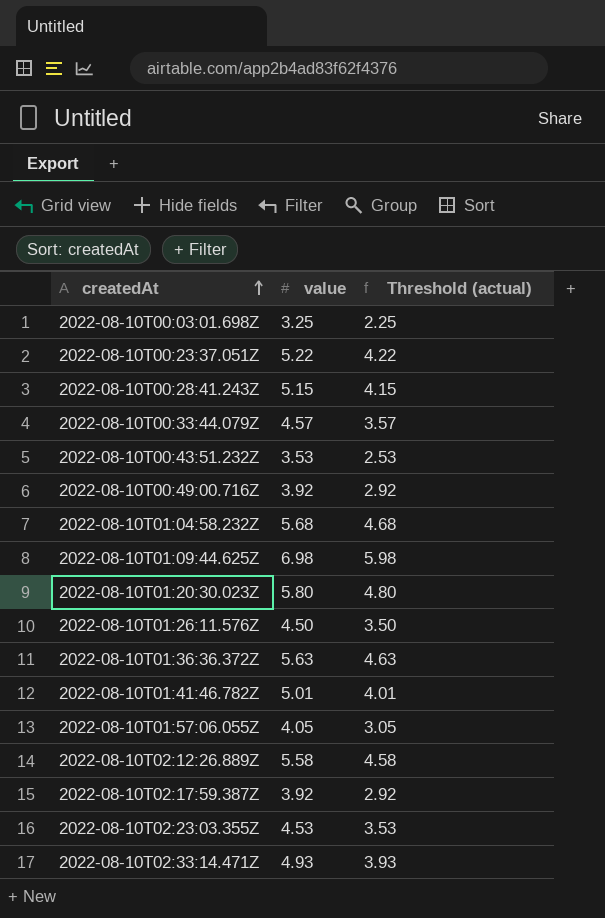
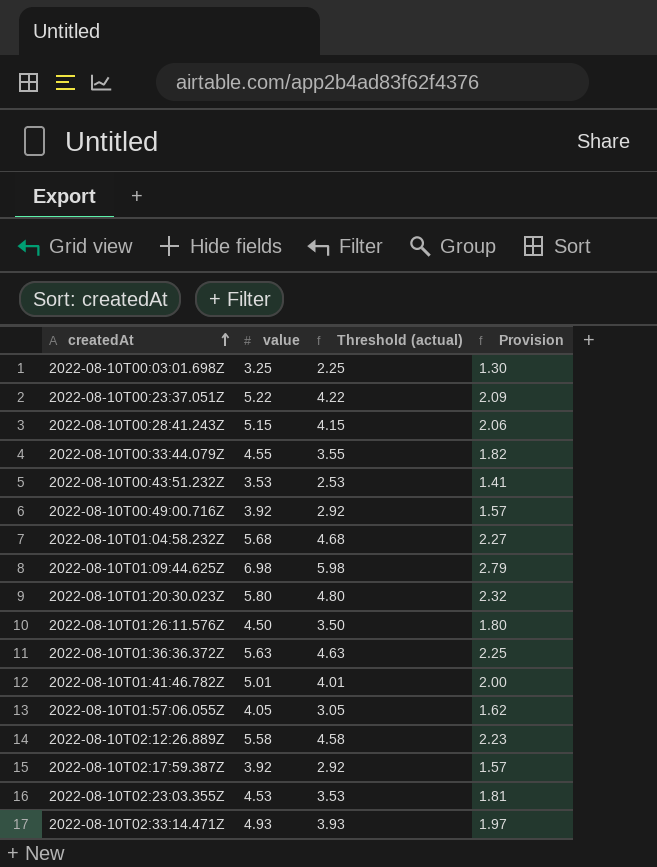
column Provision | formula: none -> [value] * 0.4
2022-08-10T00:33:44.079Z | value: 4.57 -> 4.55
2022-08-10T00:33:44.079Z | Threshold (actual): 3.57 -> 3.55

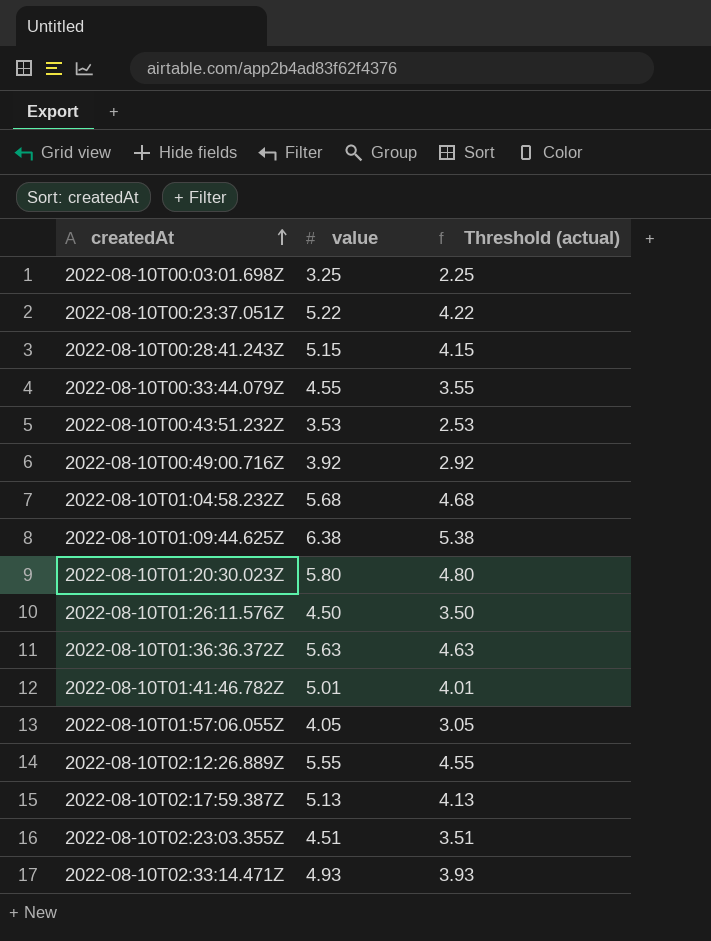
column Provision | formula: [value] * 0.4 -> none
2022-08-10T01:09:44.625Z | value: 6.98 -> 6.38
2022-08-10T01:09:44.625Z | Threshold (actual): 5.98 -> 5.38
2022-08-10T02:12:26.889Z | value: 5.58 -> 5.55
2022-08-10T02:12:26.889Z | Threshold (actual): 4.58 -> 4.55
2022-08-10T02:17:59.387Z | value: 3.92 -> 5.13
2022-08-10T02:17:59.387Z | Threshold (actual): 2.92 -> 4.13
2022-08-10T02:23:03.355Z | value: 4.53 -> 4.51
2022-08-10T02:23:03.355Z | Threshold (actual): 3.53 -> 3.51

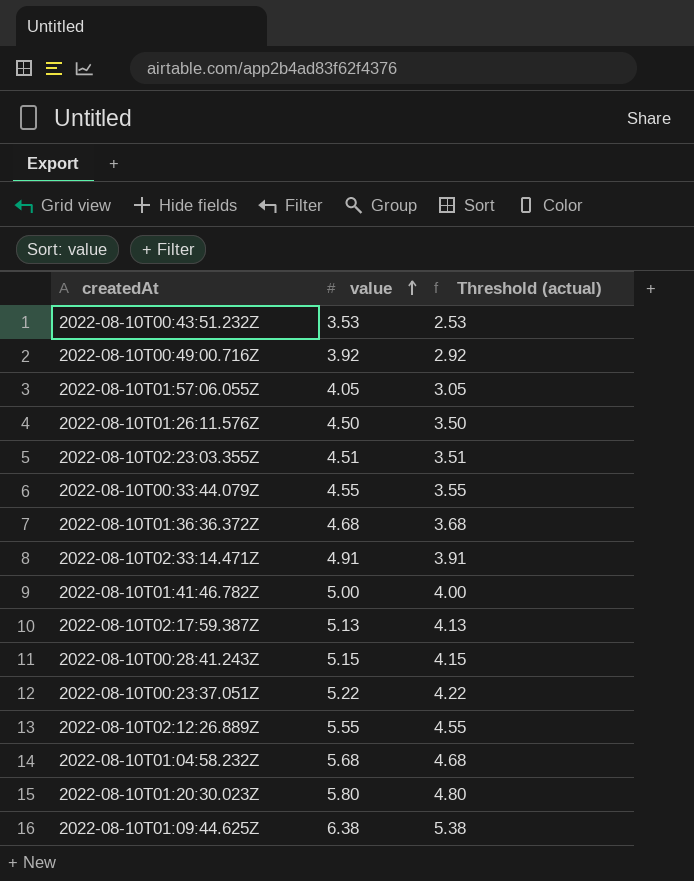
row order: createdAt ascending -> value ascending
row 2022-08-10T00:03:01.698Z: 3.25 | 2.25 -> none
2022-08-10T01:36:36.372Z | value: 5.63 -> 4.68
2022-08-10T01:36:36.372Z | Threshold (actual): 4.63 -> 3.68
2022-08-10T02:33:14.471Z | value: 4.93 -> 4.91
2022-08-10T02:33:14.471Z | Threshold (actual): 3.93 -> 3.91
2022-08-10T01:41:46.782Z | value: 5.01 -> 5.00
2022-08-10T01:41:46.782Z | Threshold (actual): 4.01 -> 4.00

